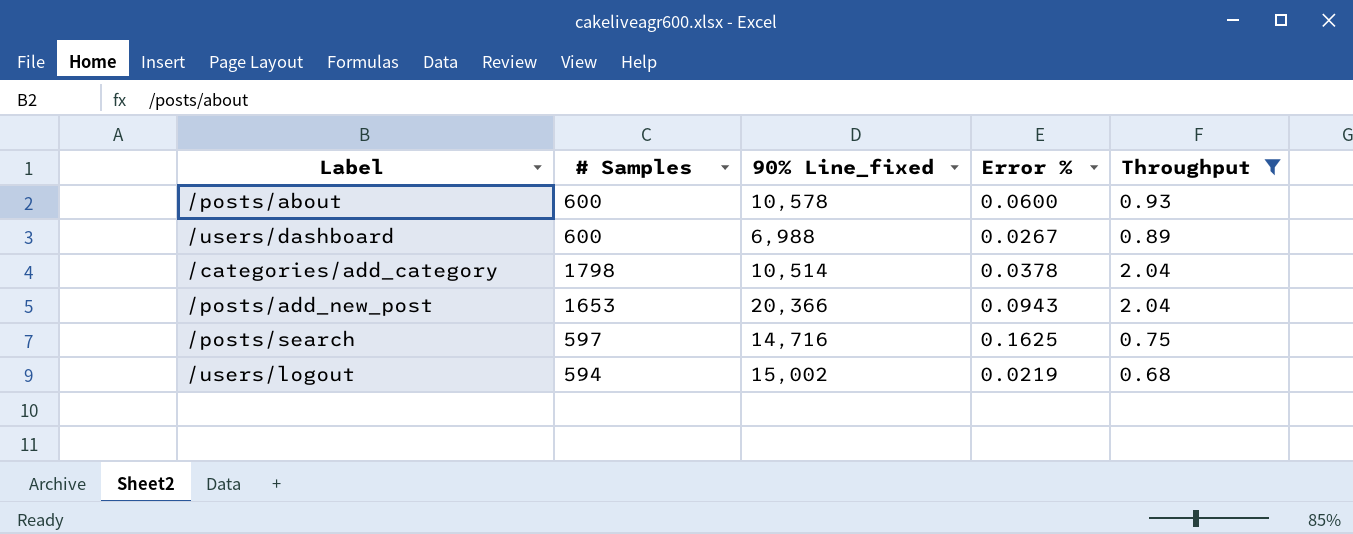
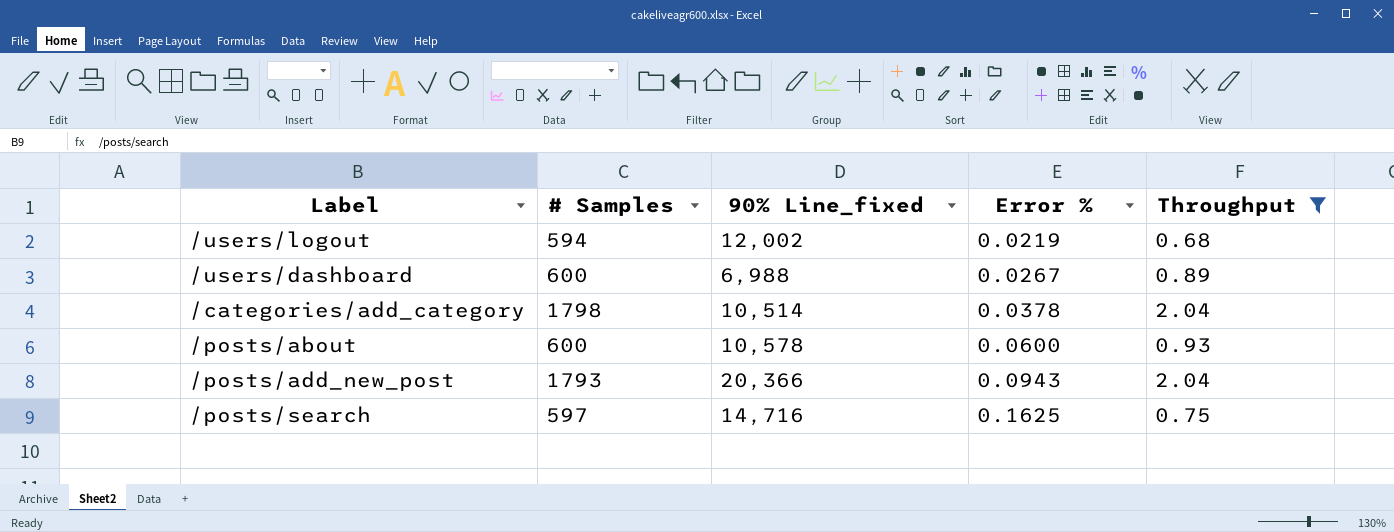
row order: none -> Error % ascending
/users/logout | 90% Line_fixed: 15,002 -> 12,002
/posts/add_new_post | # Samples: 1653 -> 1793

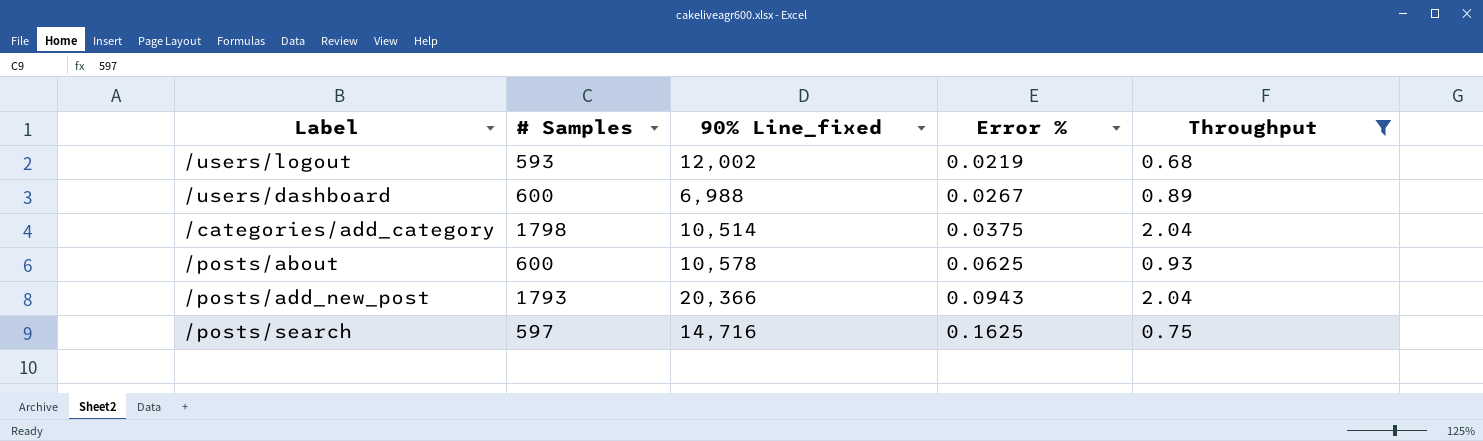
/users/logout | # Samples: 594 -> 593
/categories/add_category | Error %: 0.0378 -> 0.0375
/posts/about | Error %: 0.0600 -> 0.0625

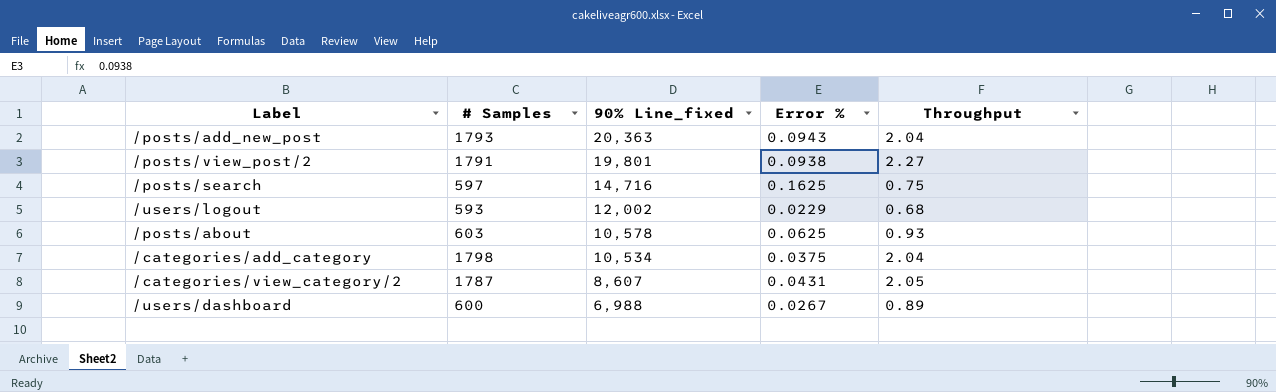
filter: Throughput <= 2.04 -> none
row order: Error % ascending -> 90% Line_fixed descending
/posts/add_new_post | 90% Line_fixed: 20,366 -> 20,363
/users/logout | Error %: 0.0219 -> 0.0229
/posts/about | # Samples: 600 -> 603
/categories/add_category | 90% Line_fixed: 10,514 -> 10,534

